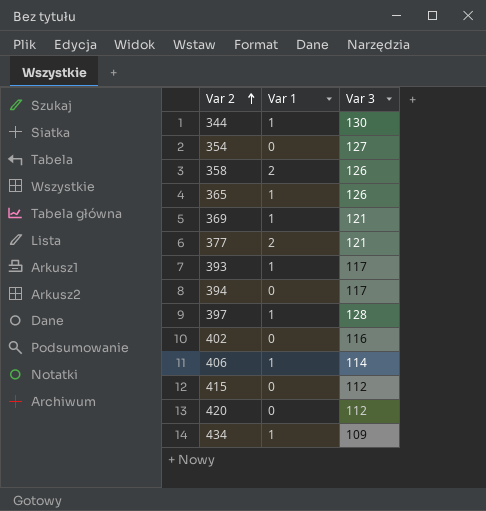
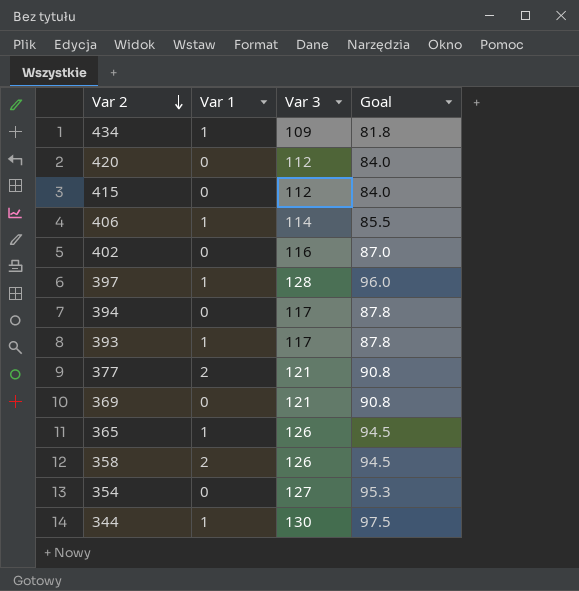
row order: Var 2 ascending -> Var 2 descending
column Goal | formula: none -> [Var 3] * 0.75
369 | Var 1: 1 -> 0

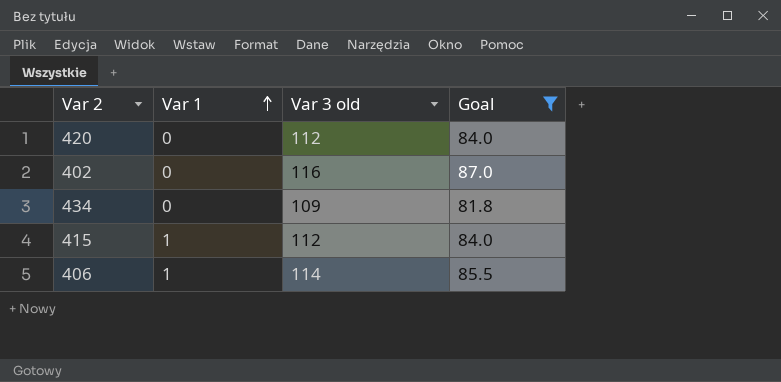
filter: none -> Goal <= 87.0
row order: Var 2 descending -> Var 1 ascending
column name: Var 3 -> Var 3 old
434 | Var 1: 1 -> 0
415 | Var 1: 0 -> 1

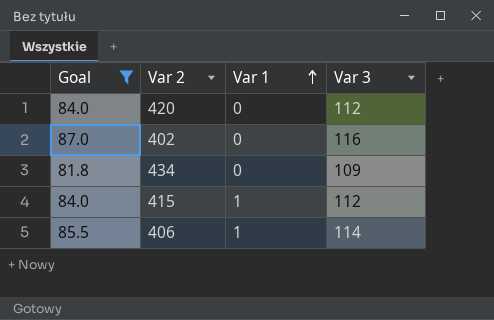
column Goal | position: 4 -> 1
column name: Var 3 old -> Var 3

